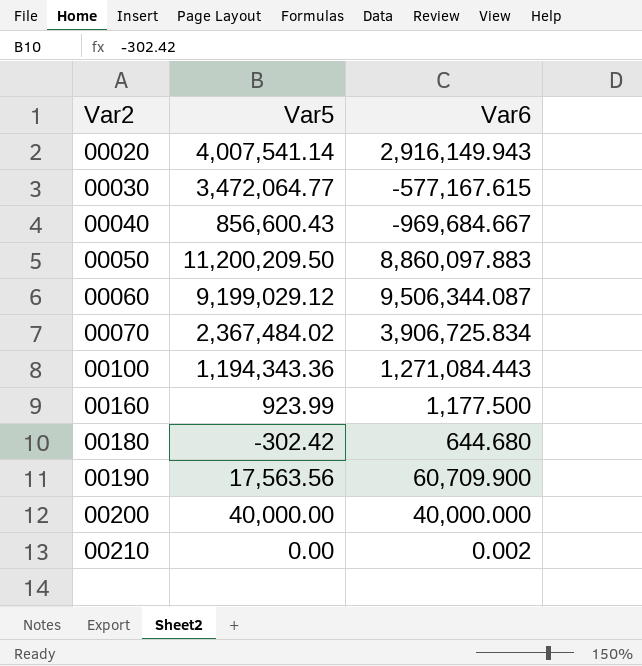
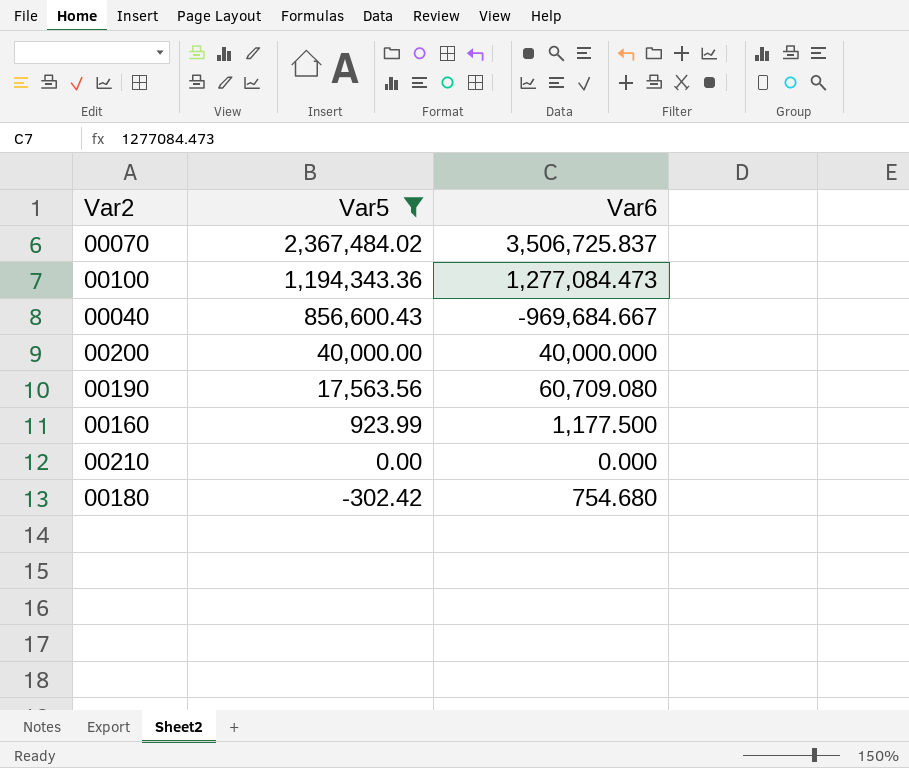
filter: none -> Var5 <= 2,367,484.02
row order: Var2 ascending -> Var5 descending
00070 | Var6: 3,906,725.834 -> 3,506,725.837
00100 | Var6: 1,271,084.443 -> 1,277,084.473
00190 | Var6: 60,709.900 -> 60,709.080
00210 | Var6: 0.002 -> 0.000
00180 | Var6: 644.680 -> 754.680

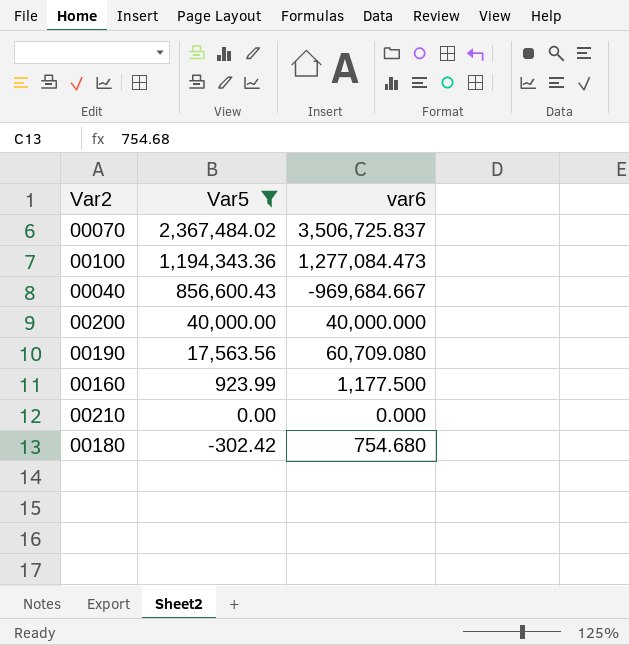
column name: Var6 -> var6

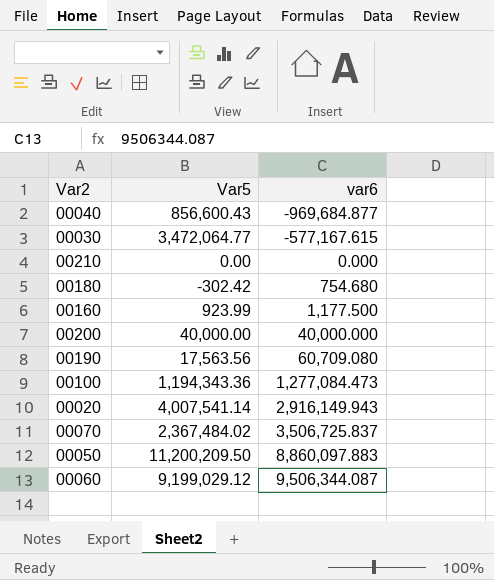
filter: Var5 <= 2,367,484.02 -> none
row order: Var5 descending -> var6 ascending
00040 | var6: -969,684.667 -> -969,684.877

